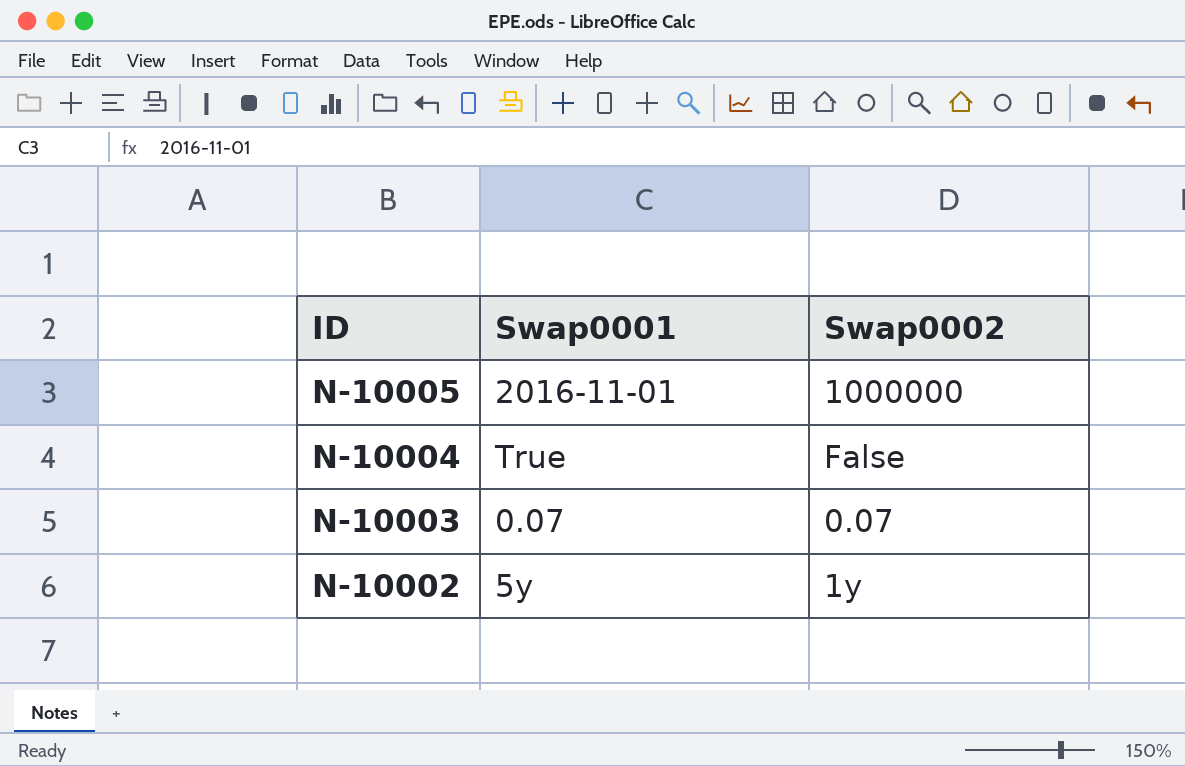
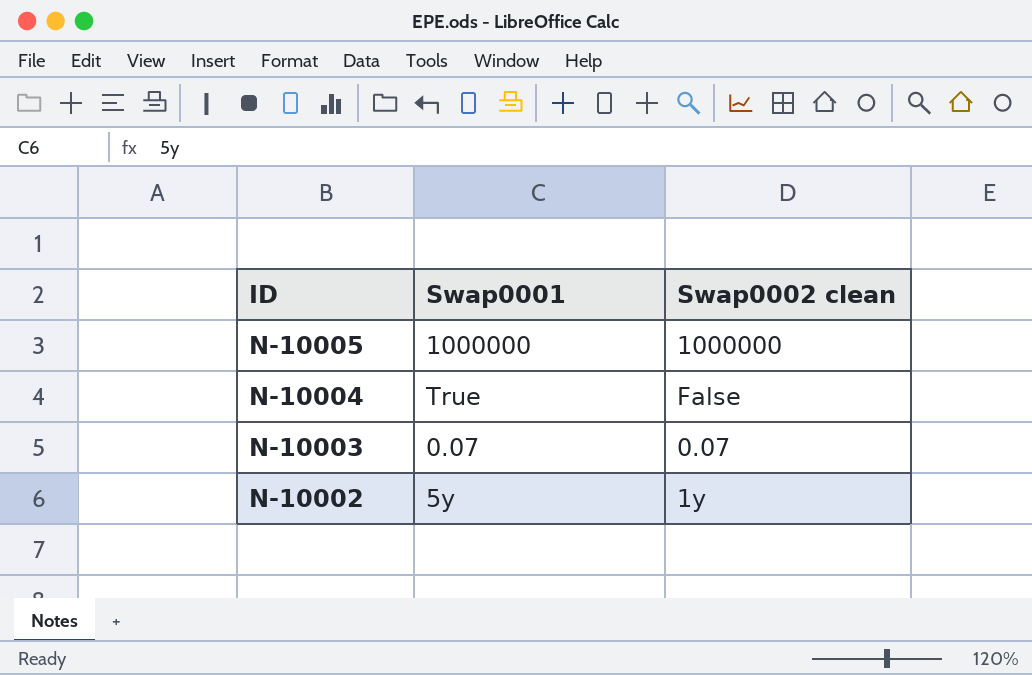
column name: Swap0002 -> Swap0002 clean
N-10005 | Swap0001: 2016-11-01 -> 1000000

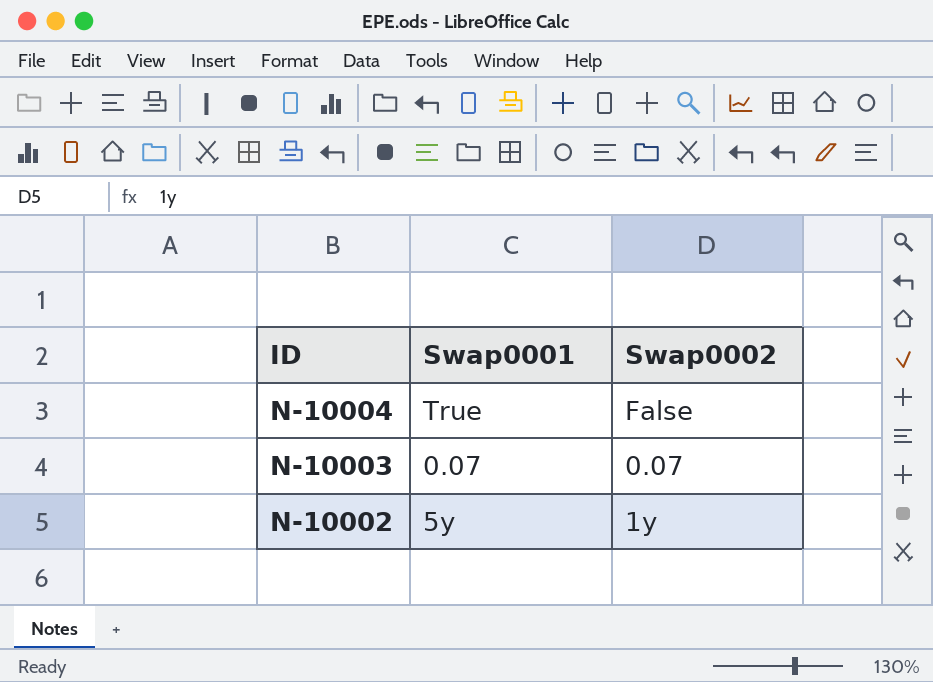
column name: Swap0002 clean -> Swap0002
row N-10005: 1000000 | 1000000 -> none

